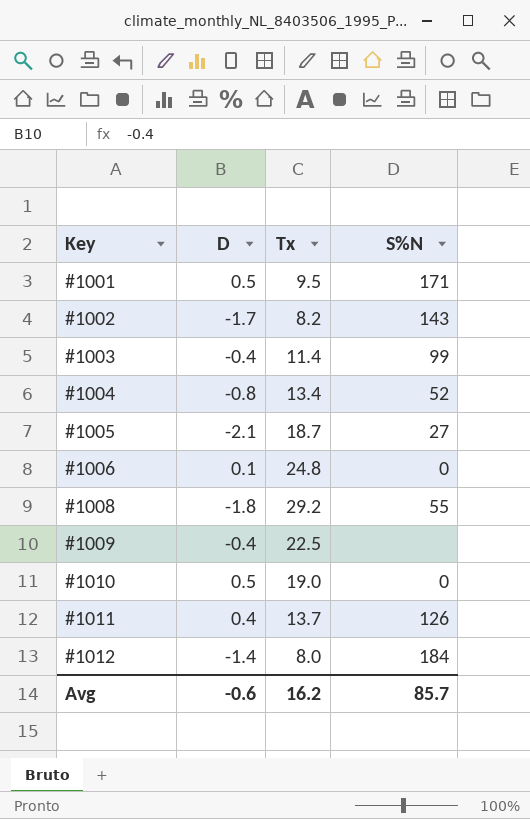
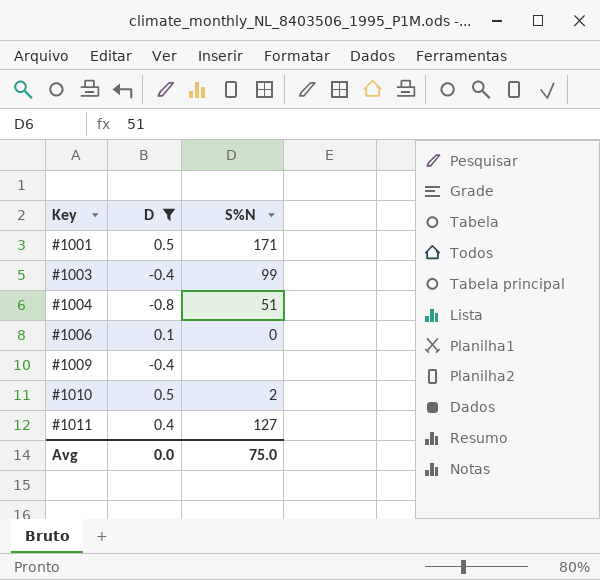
filter: none -> D >= -0.8
column Tx | position: 3 -> none
#1004 | S%N: 52 -> 51
#1010 | S%N: 0 -> 2
#1011 | S%N: 126 -> 127
Avg | D: -0.6 -> 0.0
Avg | S%N: 85.7 -> 75.0

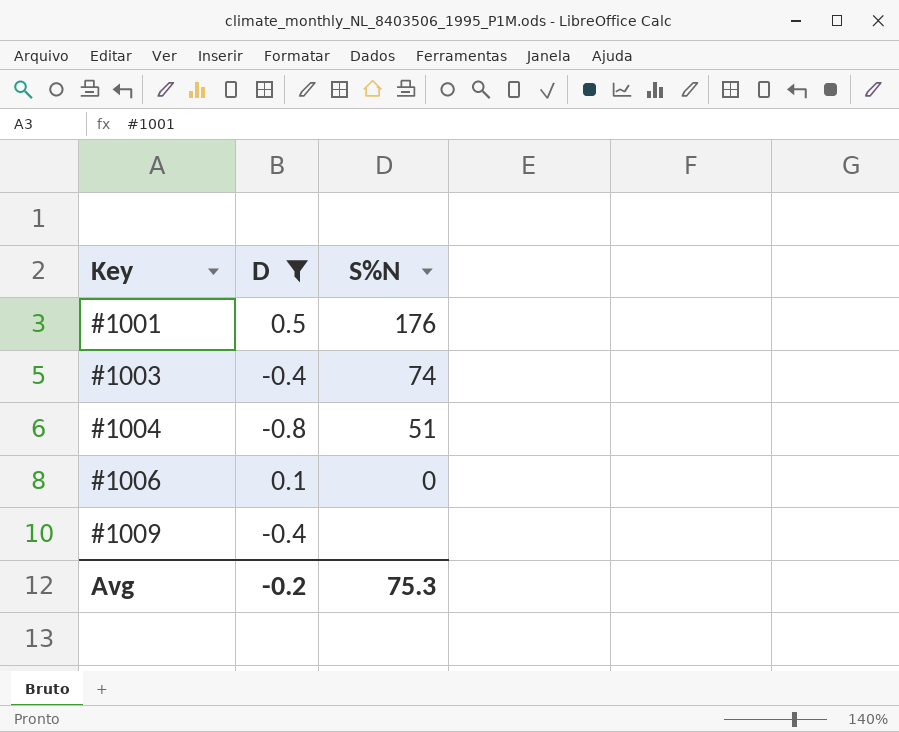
row #1010: 0.5 | 2 -> none
row #1011: 0.4 | 127 -> none
#1001 | S%N: 171 -> 176
#1003 | S%N: 99 -> 74
Avg | D: 0.0 -> -0.2
Avg | S%N: 75.0 -> 75.3

